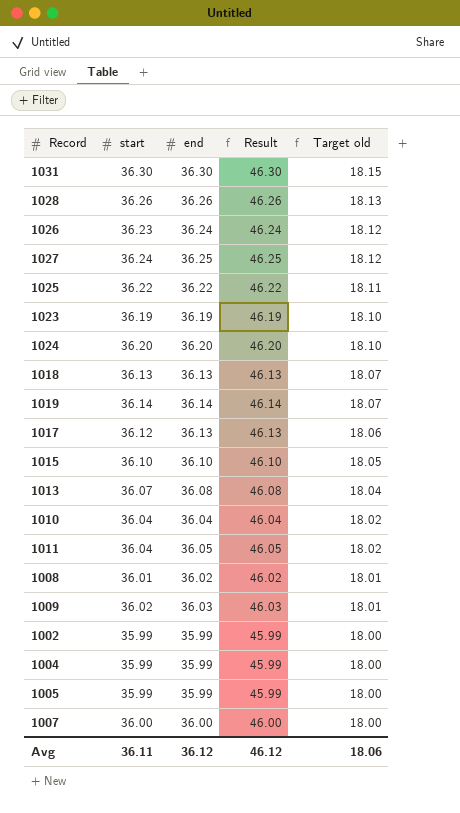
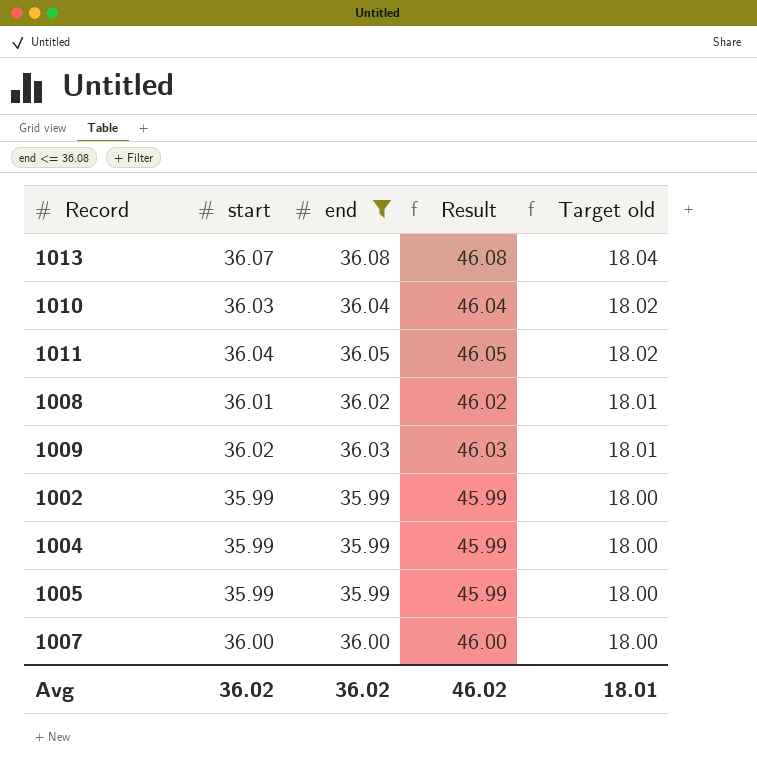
filter: none -> end <= 36.08
1010 | start: 36.04 -> 36.03
Avg | start: 36.11 -> 36.02
Avg | end: 36.12 -> 36.02
Avg | Result: 46.12 -> 46.02
Avg | Target old: 18.06 -> 18.01

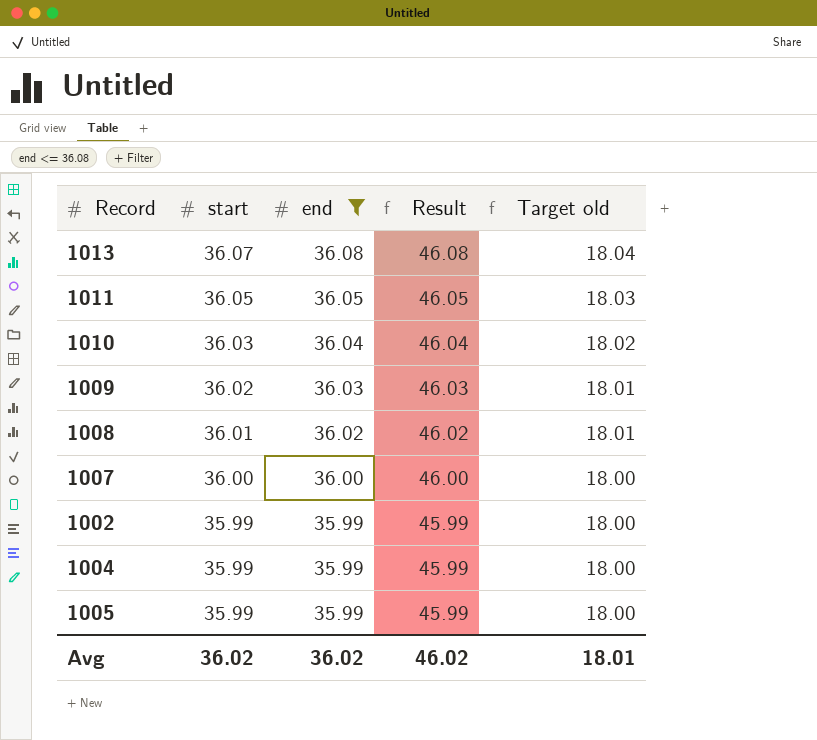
row order: Target old descending -> start descending
1011 | start: 36.04 -> 36.05
1011 | Target old: 18.02 -> 18.03

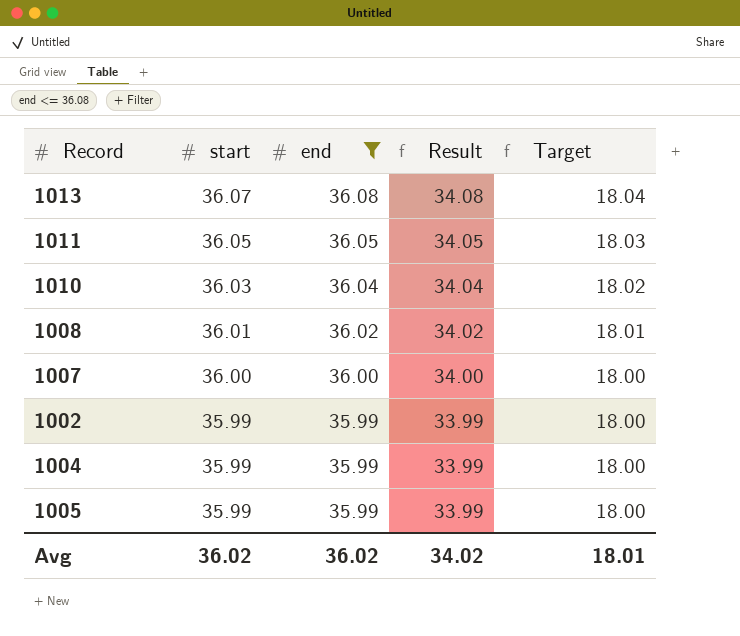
column Result | formula: [end] + 10 -> [end] - 2
column name: Target old -> Target
row 1009: 36.02 | 36.03 | 46.03 | 18.01 -> none
Avg | Result: 46.02 -> 34.02

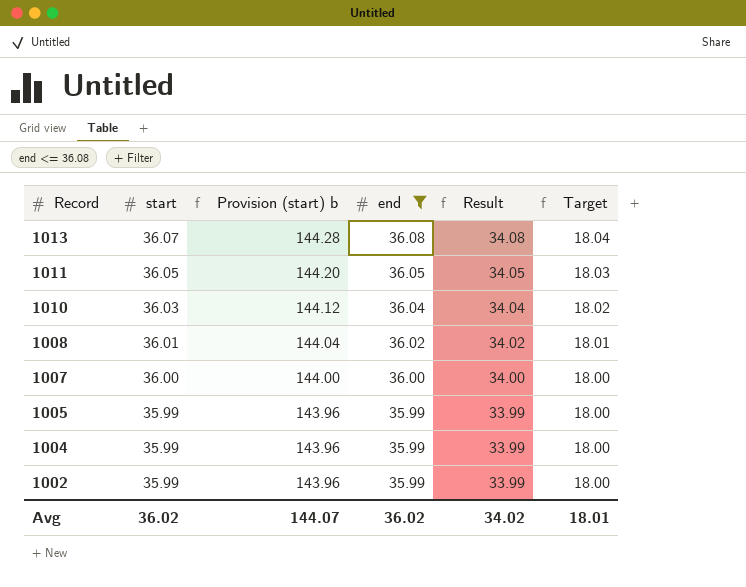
row order: start descending -> Record descending
column Provision (start) b | formula: none -> [start] * 4

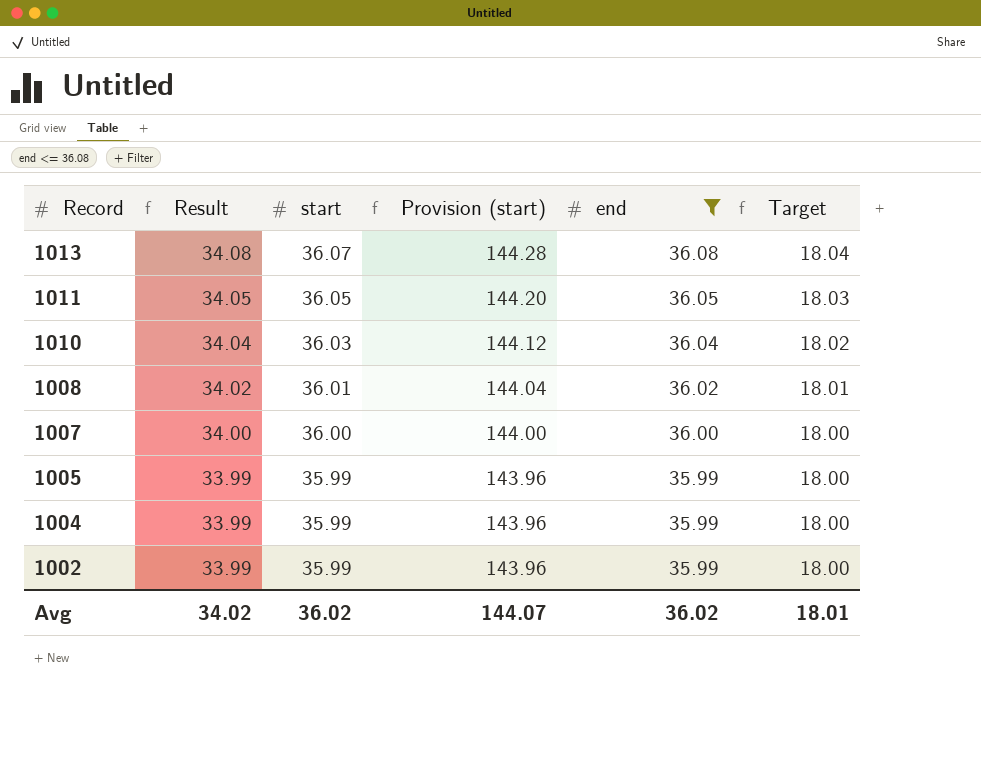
column Result | position: 5 -> 2
column name: Provision (start) b -> Provision (start)

